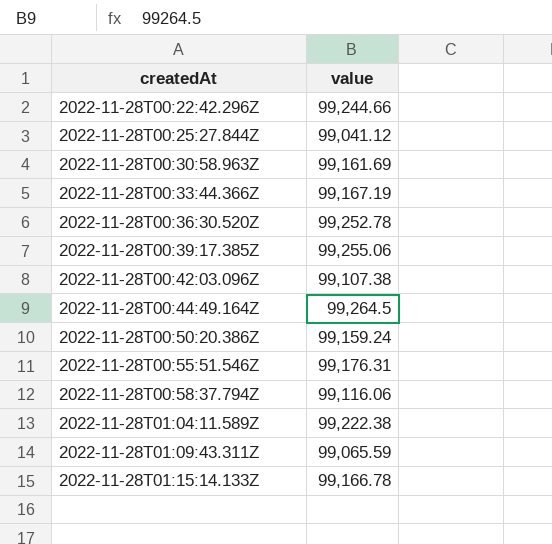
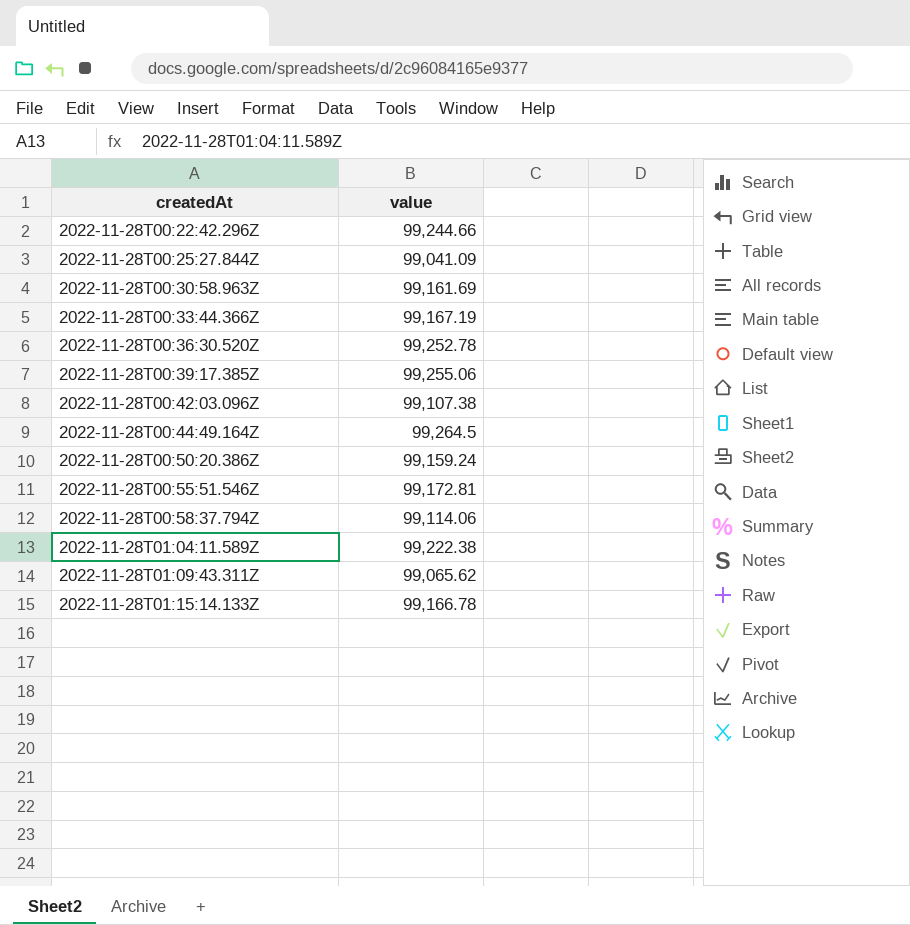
2022-11-28T00:25:27.844Z | value: 99,041.12 -> 99,041.09
2022-11-28T00:55:51.546Z | value: 99,176.31 -> 99,172.81
2022-11-28T00:58:37.794Z | value: 99,116.06 -> 99,114.06
2022-11-28T01:09:43.311Z | value: 99,065.59 -> 99,065.62

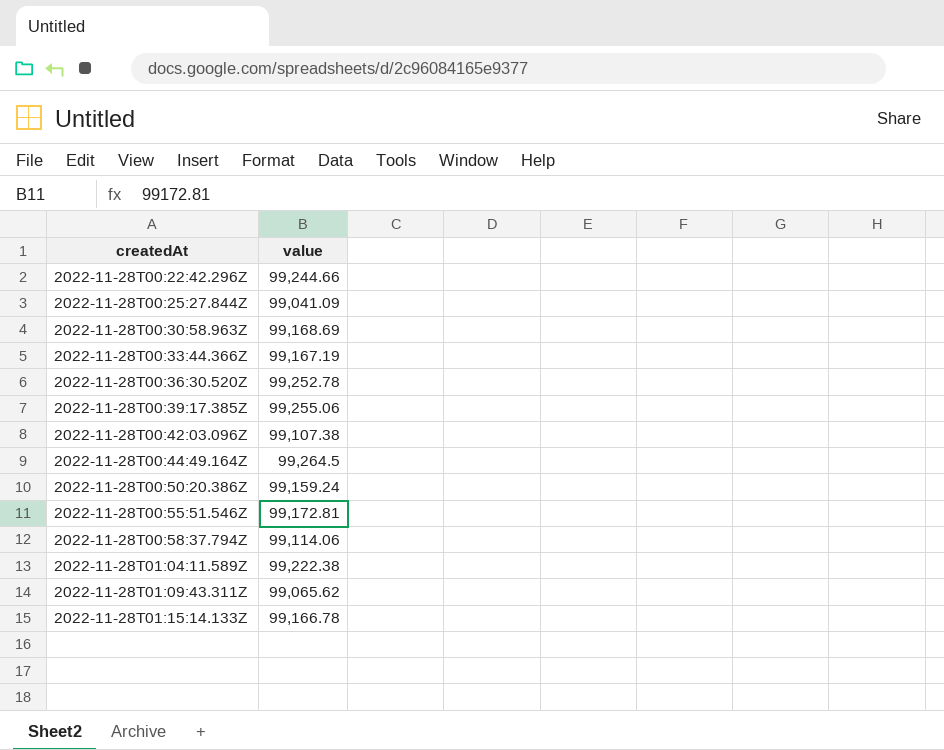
2022-11-28T00:30:58.963Z | value: 99,161.69 -> 99,168.69

